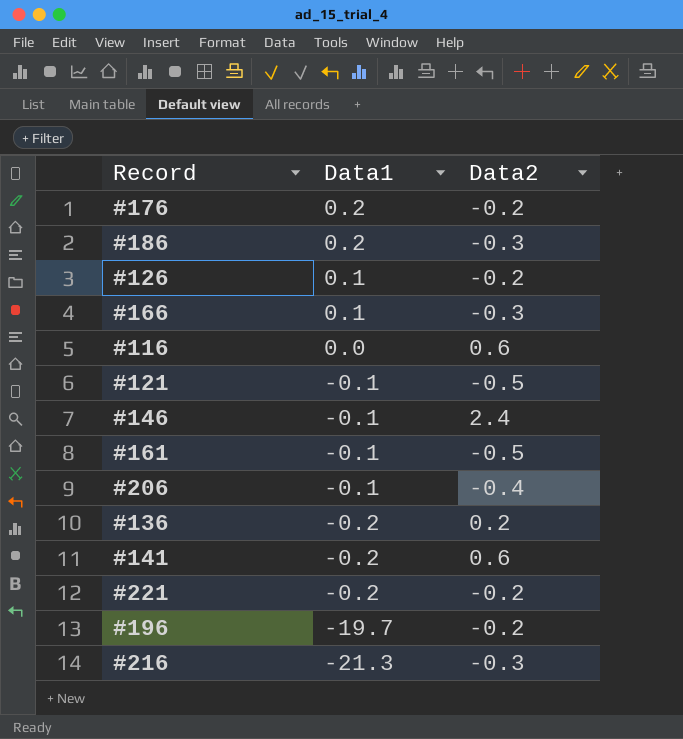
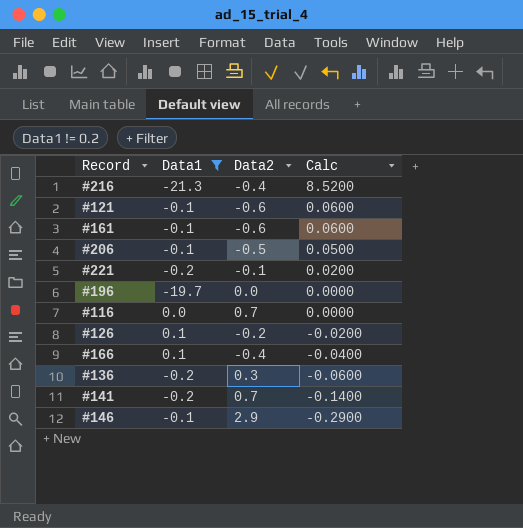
filter: none -> Data1 != 0.2
row order: Data1 descending -> Calc descending
column Calc | formula: none -> [Data1] * [Data2]
#216 | Data2: -0.3 -> -0.4
#121 | Data2: -0.5 -> -0.6
#161 | Data2: -0.5 -> -0.6
#206 | Data2: -0.4 -> -0.5
#221 | Data2: -0.2 -> -0.1
#196 | Data2: -0.2 -> 0.0
#116 | Data2: 0.6 -> 0.7
#166 | Data2: -0.3 -> -0.4
#136 | Data2: 0.2 -> 0.3
#141 | Data2: 0.6 -> 0.7
#146 | Data2: 2.4 -> 2.9

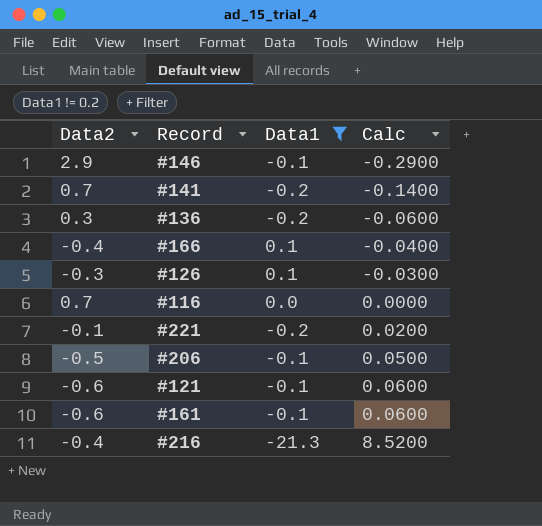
row order: Calc descending -> Calc ascending
column Data2 | position: 3 -> 1
row #196: -19.7 | 0.0 | 0.0000 -> none
#126 | Data2: -0.2 -> -0.3
#126 | Calc: -0.0200 -> -0.0300

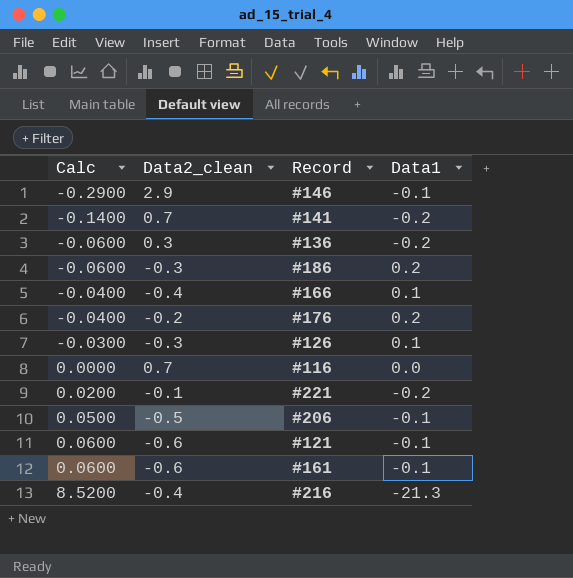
filter: Data1 != 0.2 -> none
column Calc | position: 4 -> 1
column name: Data2 -> Data2_clean

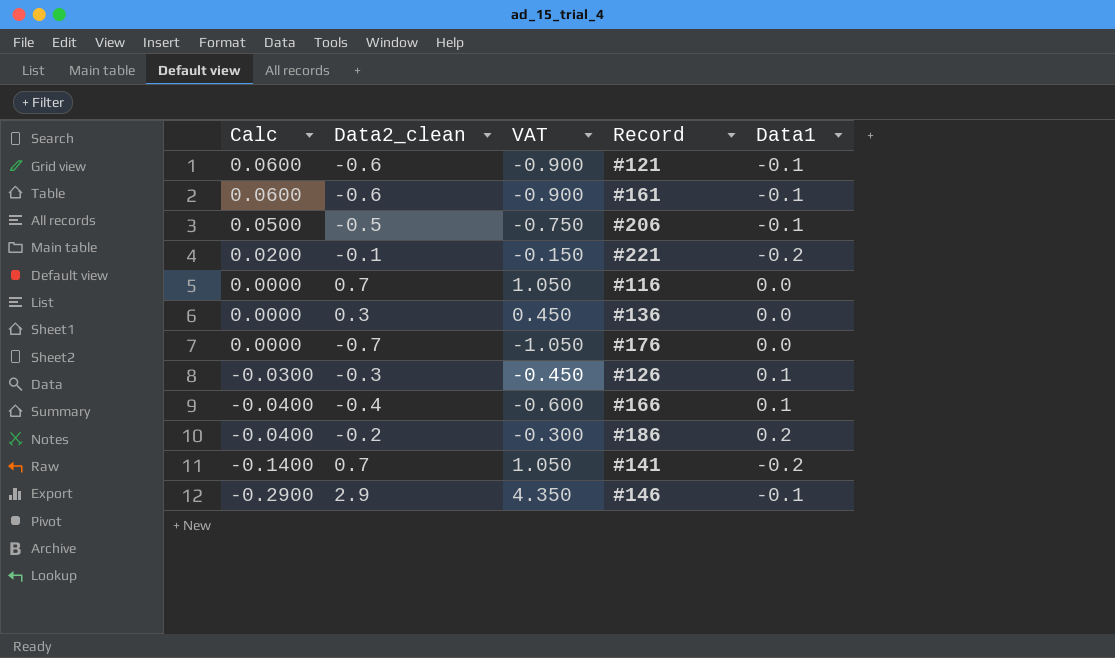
row order: Calc ascending -> Calc descending
column VAT | formula: none -> [Data2_clean] * 1.5
row #216: 8.5200 | -0.4 | -21.3 -> none
#136 | Calc: -0.0600 -> 0.0000
#136 | Data1: -0.2 -> 0.0
#176 | Calc: -0.0400 -> 0.0000
#176 | Data2_clean: -0.2 -> -0.7
#176 | Data1: 0.2 -> 0.0
#186 | Calc: -0.0600 -> -0.0400
#186 | Data2_clean: -0.3 -> -0.2

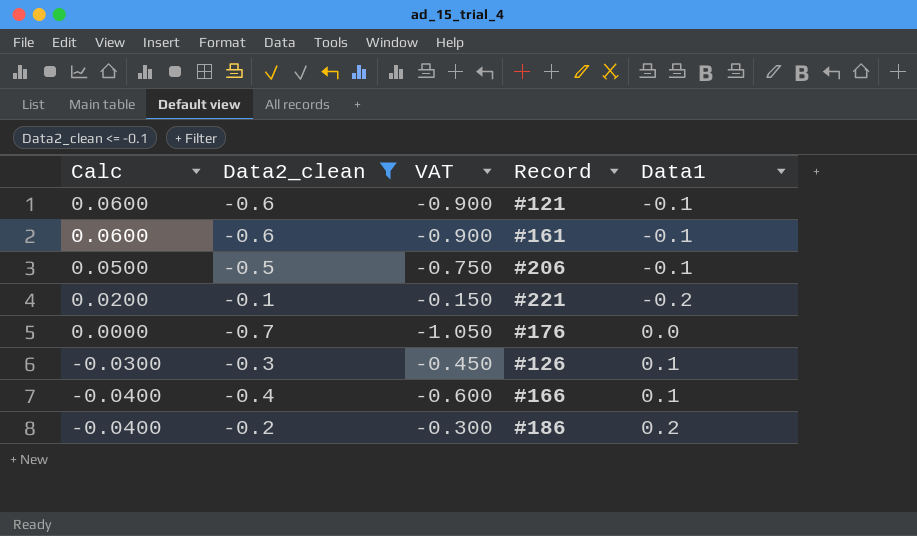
filter: none -> Data2_clean <= -0.1

